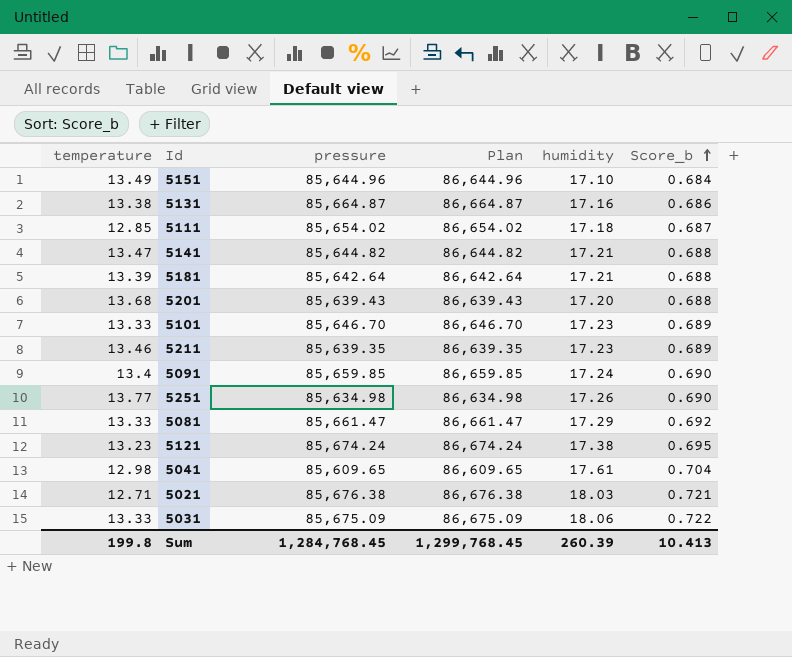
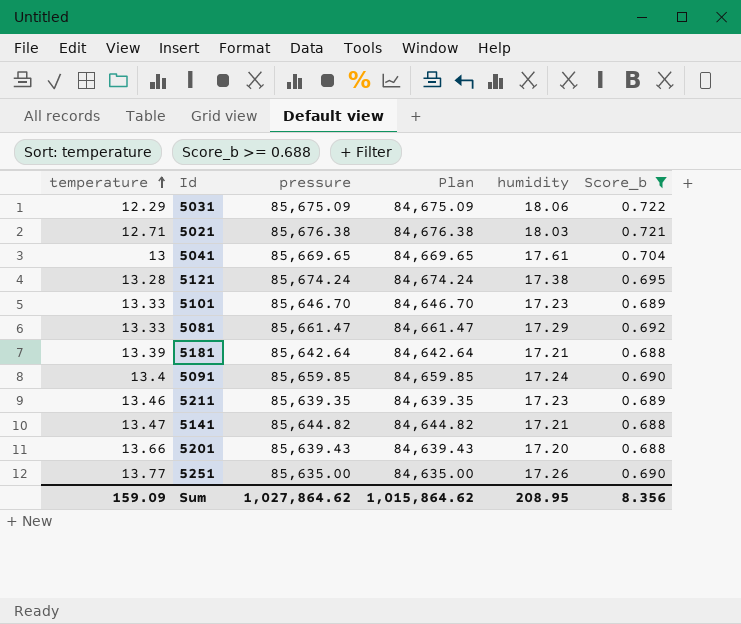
filter: none -> Score_b >= 0.688
row order: Score_b ascending -> temperature ascending
column Plan | formula: [pressure] + 1000 -> [pressure] - 1000
5031 | temperature: 13.33 -> 12.29
5041 | temperature: 12.98 -> 13
5041 | pressure: 85,609.65 -> 85,669.65
5121 | temperature: 13.23 -> 13.28
5201 | temperature: 13.68 -> 13.66
5251 | pressure: 85,634.98 -> 85,635.00
Sum | temperature: 199.8 -> 159.09
Sum | pressure: 1,284,768.45 -> 1,027,864.62
Sum | Plan: 1,299,768.45 -> 1,015,864.62
Sum | humidity: 260.39 -> 208.95
Sum | Score_b: 10.413 -> 8.356

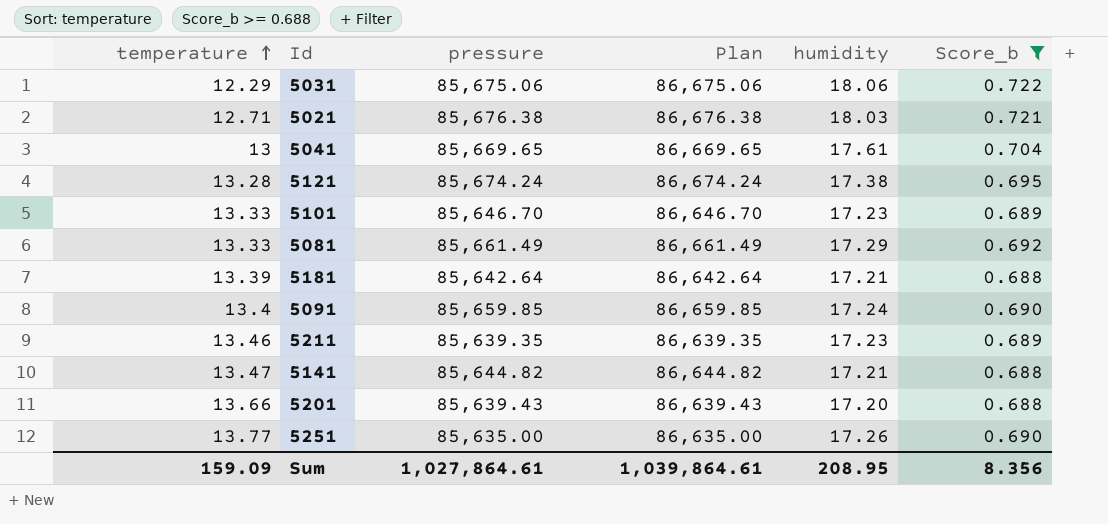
column Plan | formula: [pressure] - 1000 -> [pressure] + 1000
5031 | pressure: 85,675.09 -> 85,675.06
5081 | pressure: 85,661.47 -> 85,661.49
Sum | pressure: 1,027,864.62 -> 1,027,864.61
Sum | Plan: 1,015,864.62 -> 1,039,864.61

